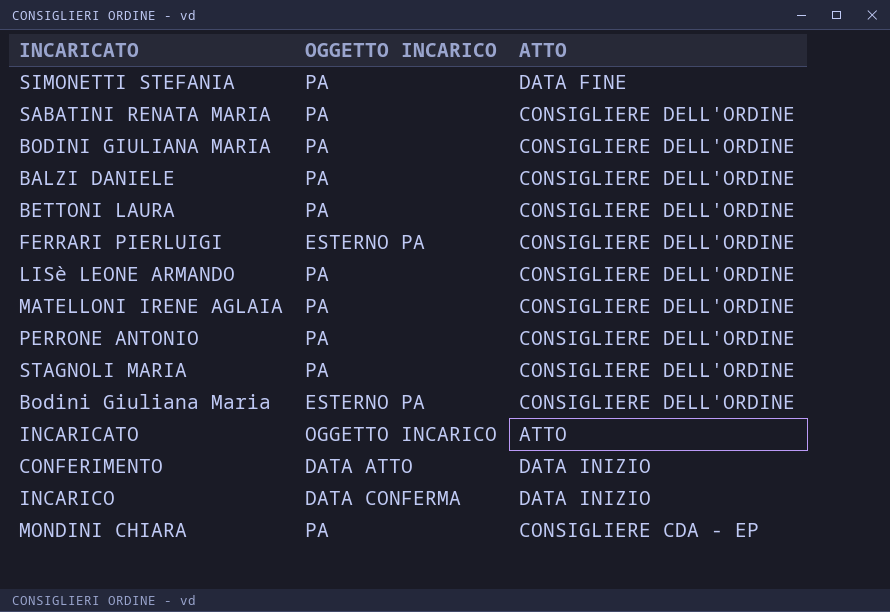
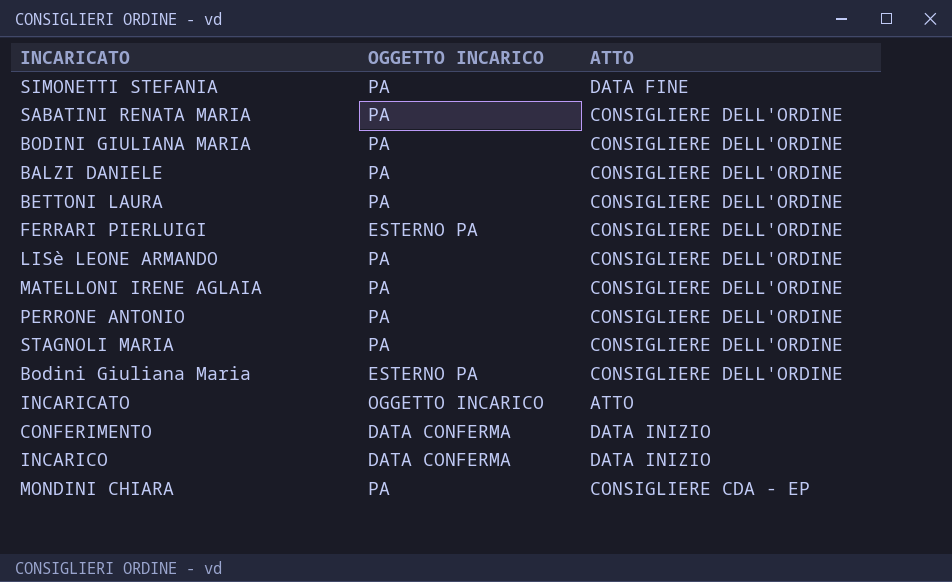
CONFERIMENTO | OGGETTO INCARICO: DATA ATTO -> DATA CONFERMA

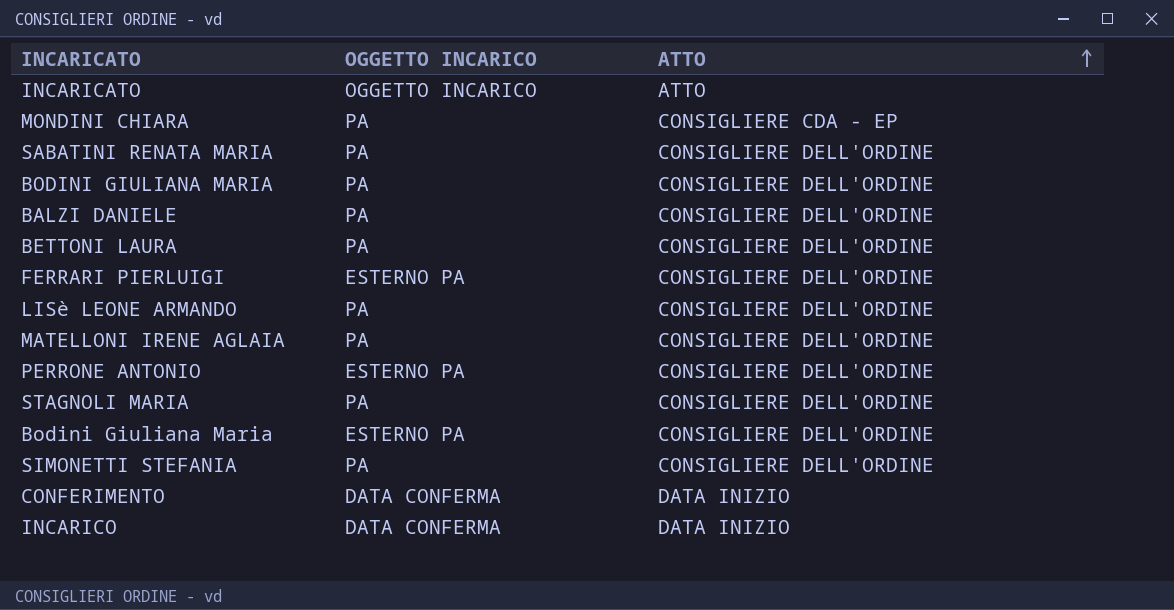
row order: none -> ATTO ascending
PERRONE ANTONIO | OGGETTO INCARICO: PA -> ESTERNO PA
SIMONETTI STEFANIA | ATTO: DATA FINE -> CONSIGLIERE DELL'ORDINE

